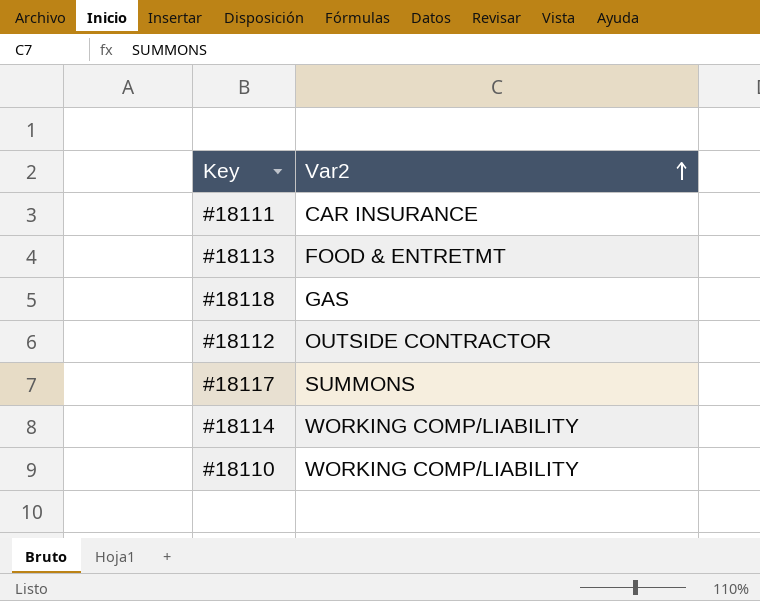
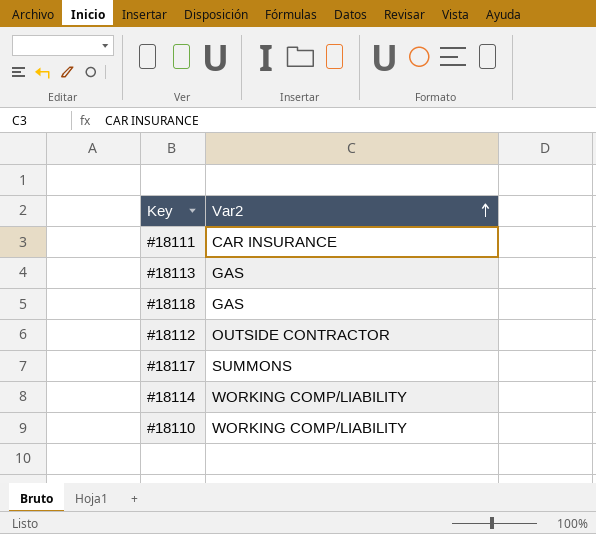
#18113 | Var2: FOOD & ENTRETMT -> GAS

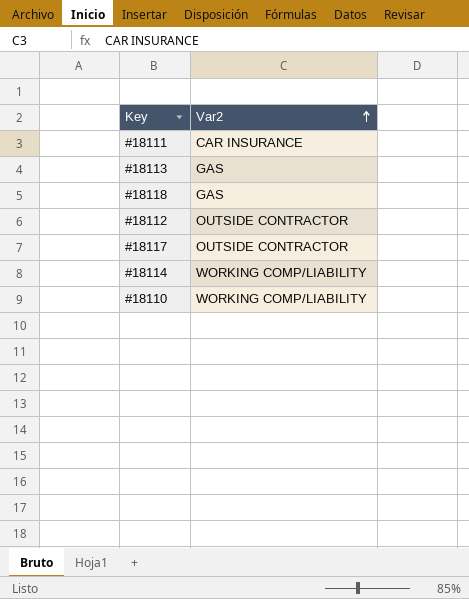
#18117 | Var2: SUMMONS -> OUTSIDE CONTRACTOR

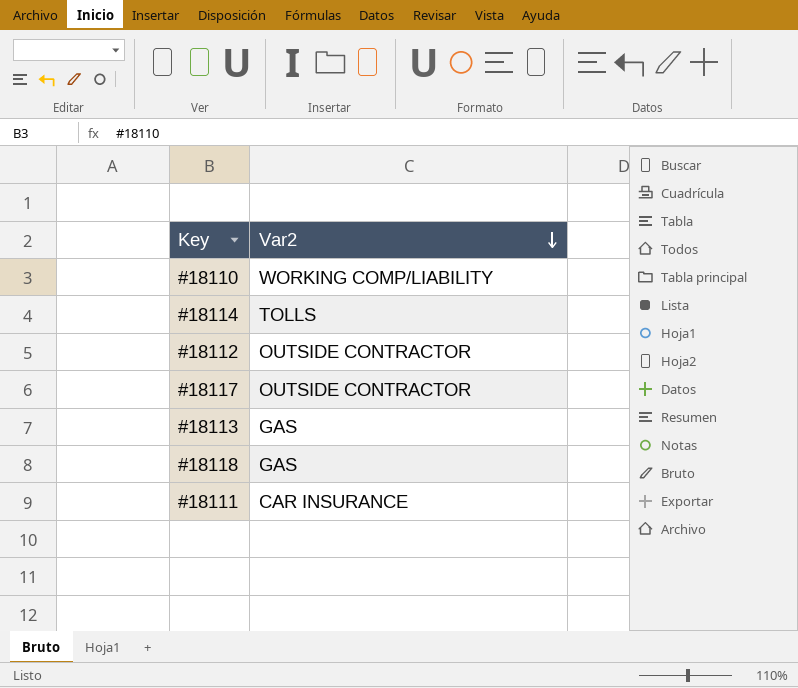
row order: Var2 ascending -> Var2 descending
#18114 | Var2: WORKING COMP/LIABILITY -> TOLLS

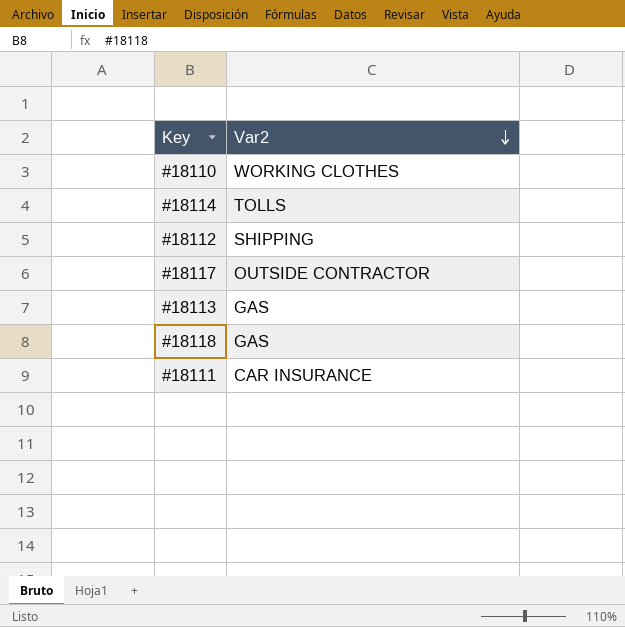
#18110 | Var2: WORKING COMP/LIABILITY -> WORKING CLOTHES
#18112 | Var2: OUTSIDE CONTRACTOR -> SHIPPING

